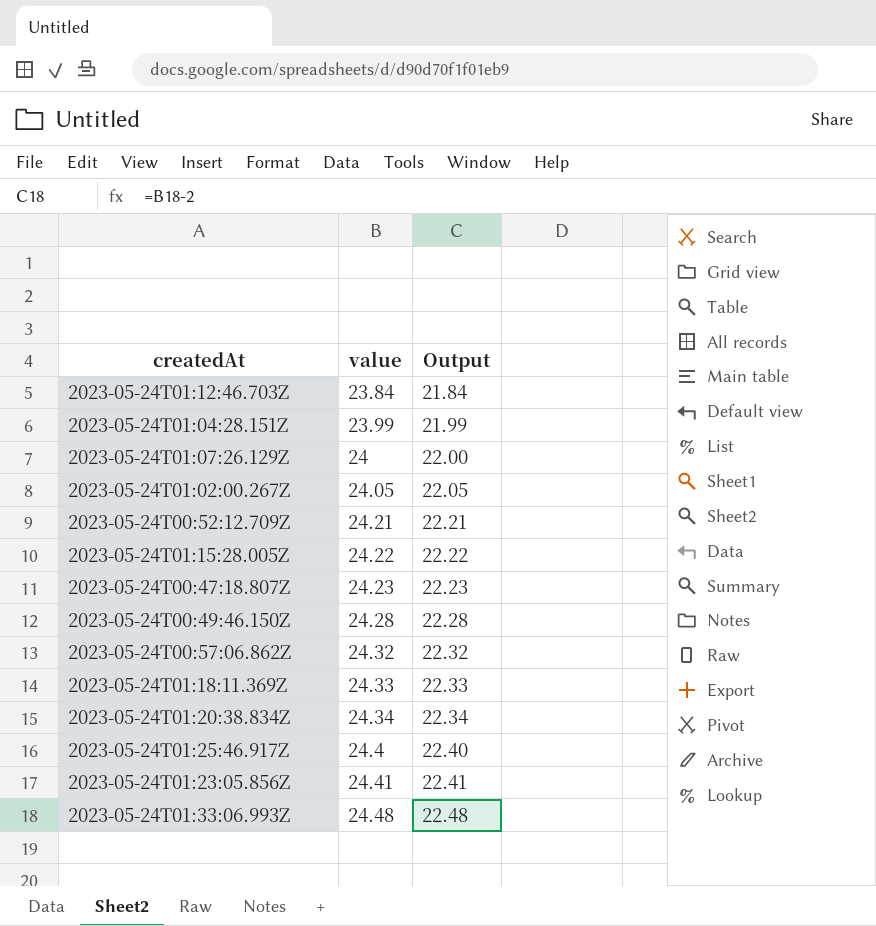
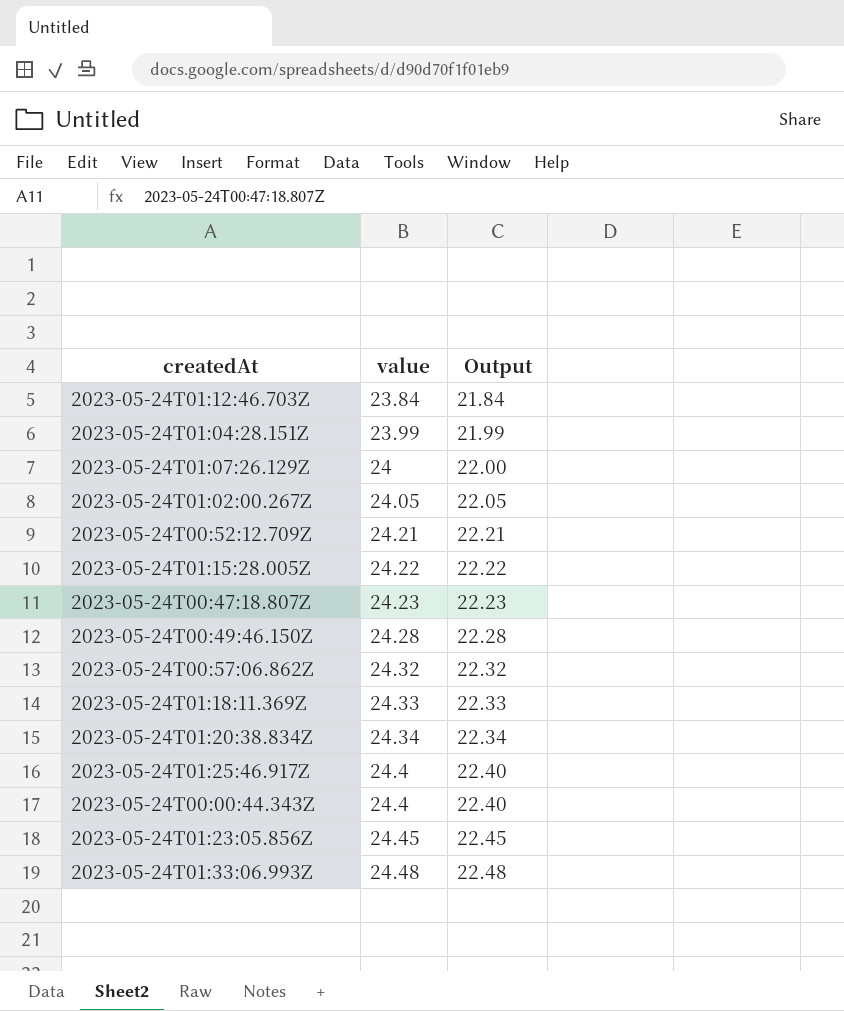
row 2023-05-24T00:00:44.343Z: none -> 24.4 | 22.40
2023-05-24T01:23:05.856Z | value: 24.41 -> 24.45
2023-05-24T01:23:05.856Z | Output: 22.41 -> 22.45

